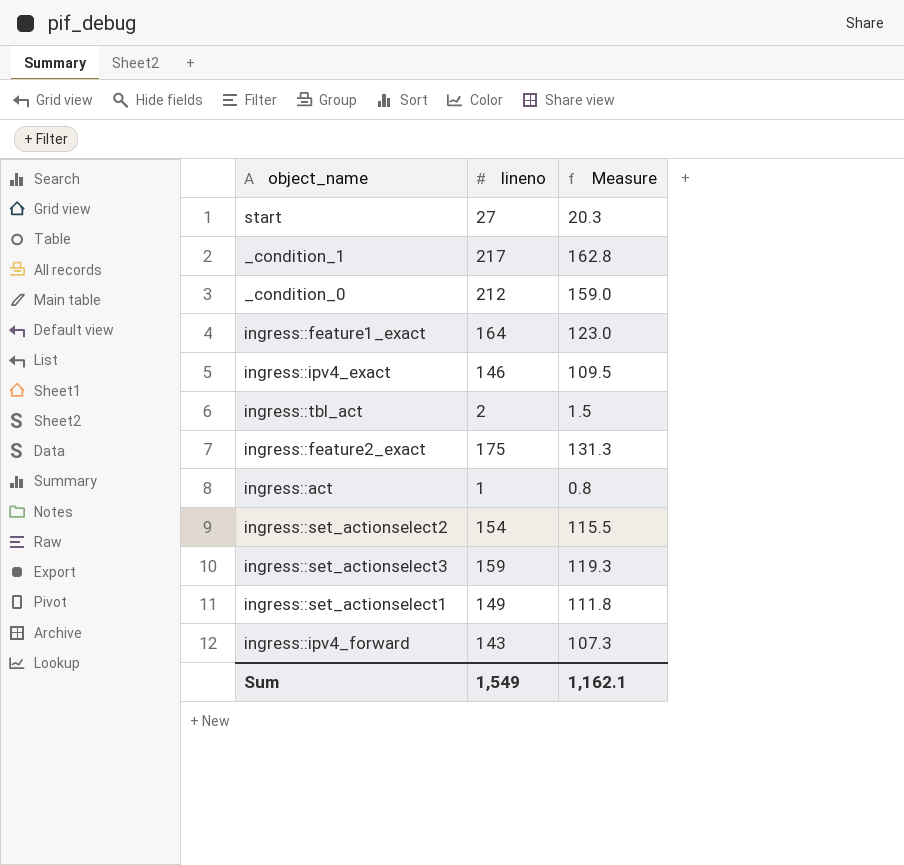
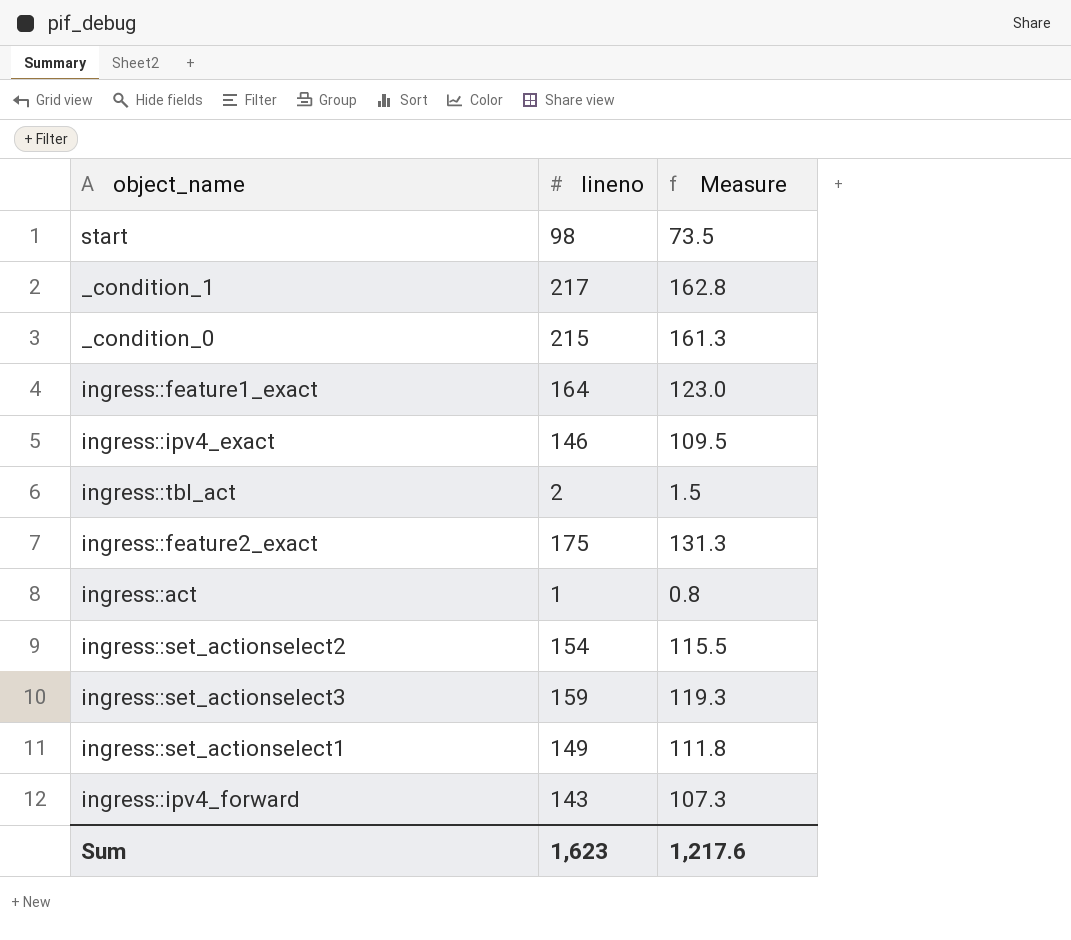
start | lineno: 27 -> 98
start | Measure: 20.3 -> 73.5
_condition_0 | lineno: 212 -> 215
_condition_0 | Measure: 159.0 -> 161.3
Sum | lineno: 1,549 -> 1,623
Sum | Measure: 1,162.1 -> 1,217.6

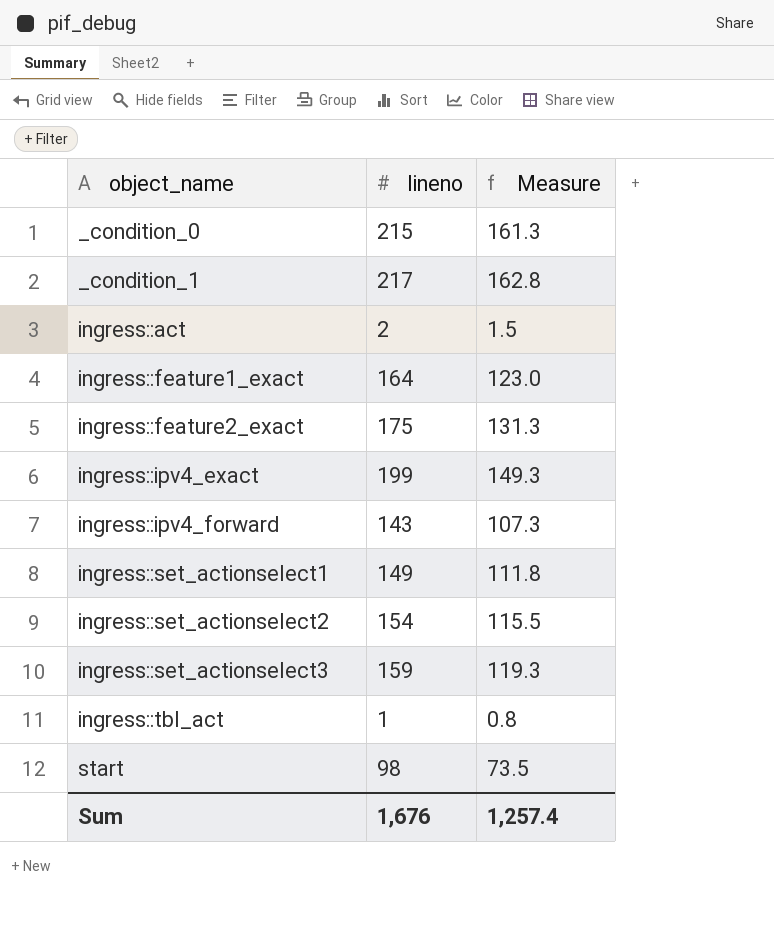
row order: none -> object_name ascending
ingress::act | lineno: 1 -> 2
ingress::act | Measure: 0.8 -> 1.5
ingress::ipv4_exact | lineno: 146 -> 199
ingress::ipv4_exact | Measure: 109.5 -> 149.3
ingress::tbl_act | lineno: 2 -> 1
ingress::tbl_act | Measure: 1.5 -> 0.8
Sum | lineno: 1,623 -> 1,676
Sum | Measure: 1,217.6 -> 1,257.4

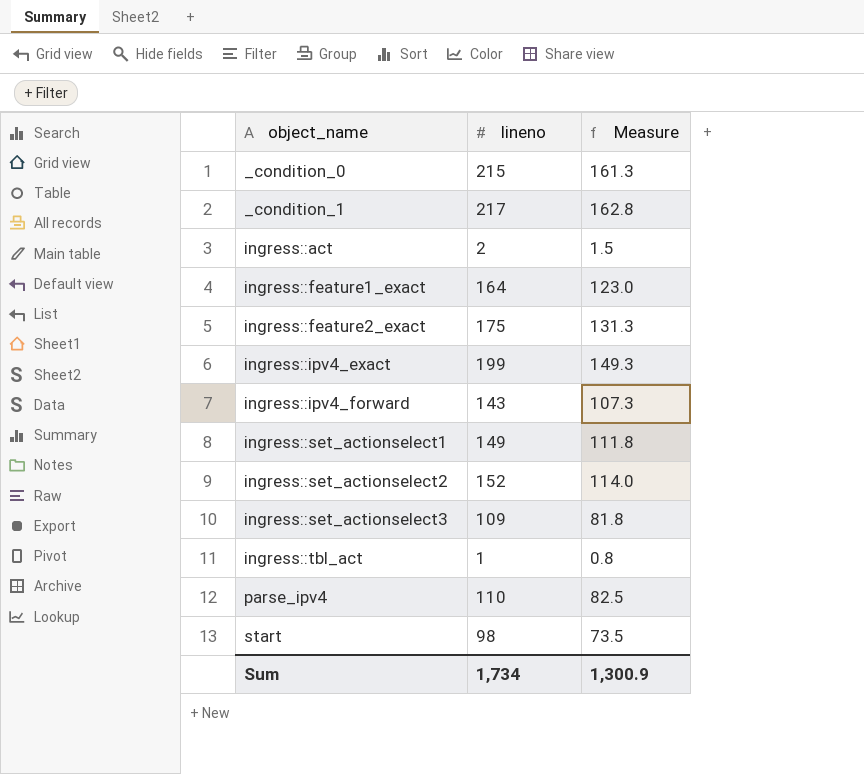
ingress::set_actionselect2 | lineno: 154 -> 152
ingress::set_actionselect2 | Measure: 115.5 -> 114.0
ingress::set_actionselect3 | lineno: 159 -> 109
ingress::set_actionselect3 | Measure: 119.3 -> 81.8
row parse_ipv4: none -> 110 | 82.5
Sum | lineno: 1,676 -> 1,734
Sum | Measure: 1,257.4 -> 1,300.9

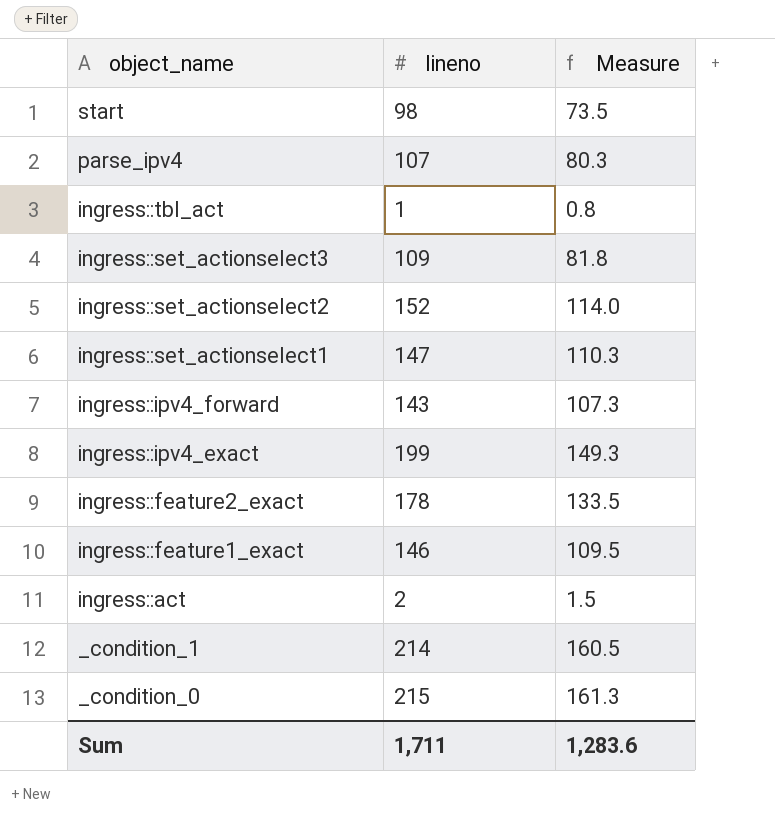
row order: object_name ascending -> object_name descending
parse_ipv4 | lineno: 110 -> 107
parse_ipv4 | Measure: 82.5 -> 80.3
ingress::set_actionselect1 | lineno: 149 -> 147
ingress::set_actionselect1 | Measure: 111.8 -> 110.3
ingress::feature2_exact | lineno: 175 -> 178
ingress::feature2_exact | Measure: 131.3 -> 133.5
ingress::feature1_exact | lineno: 164 -> 146
ingress::feature1_exact | Measure: 123.0 -> 109.5
_condition_1 | lineno: 217 -> 214
_condition_1 | Measure: 162.8 -> 160.5
Sum | lineno: 1,734 -> 1,711
Sum | Measure: 1,300.9 -> 1,283.6

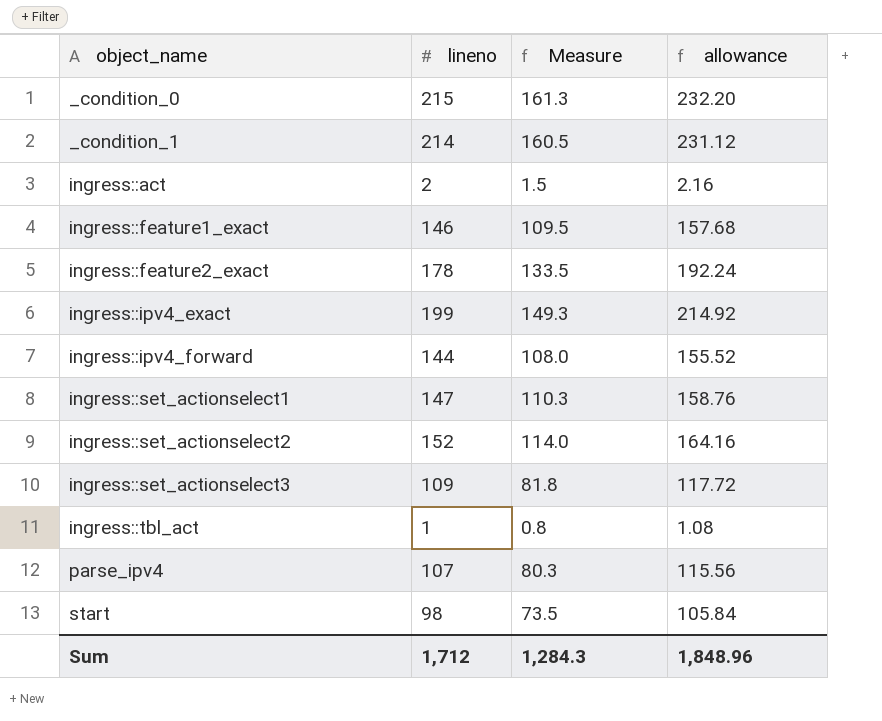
row order: object_name descending -> object_name ascending
column allowance | formula: none -> [lineno] * 1.08
ingress::ipv4_forward | lineno: 143 -> 144
ingress::ipv4_forward | Measure: 107.3 -> 108.0
Sum | lineno: 1,711 -> 1,712
Sum | Measure: 1,283.6 -> 1,284.3

